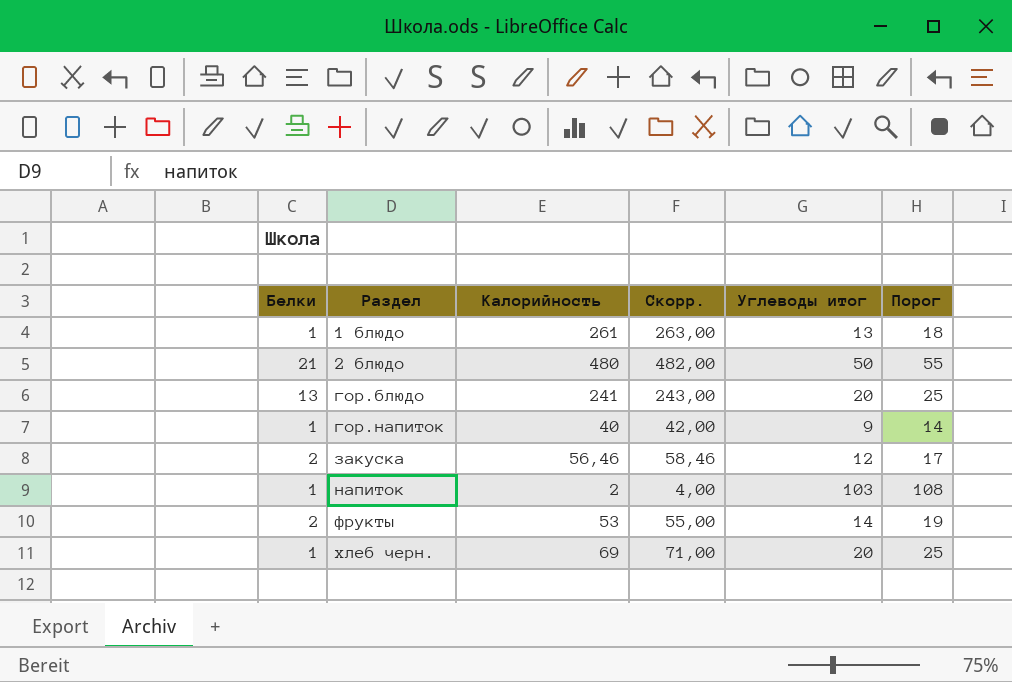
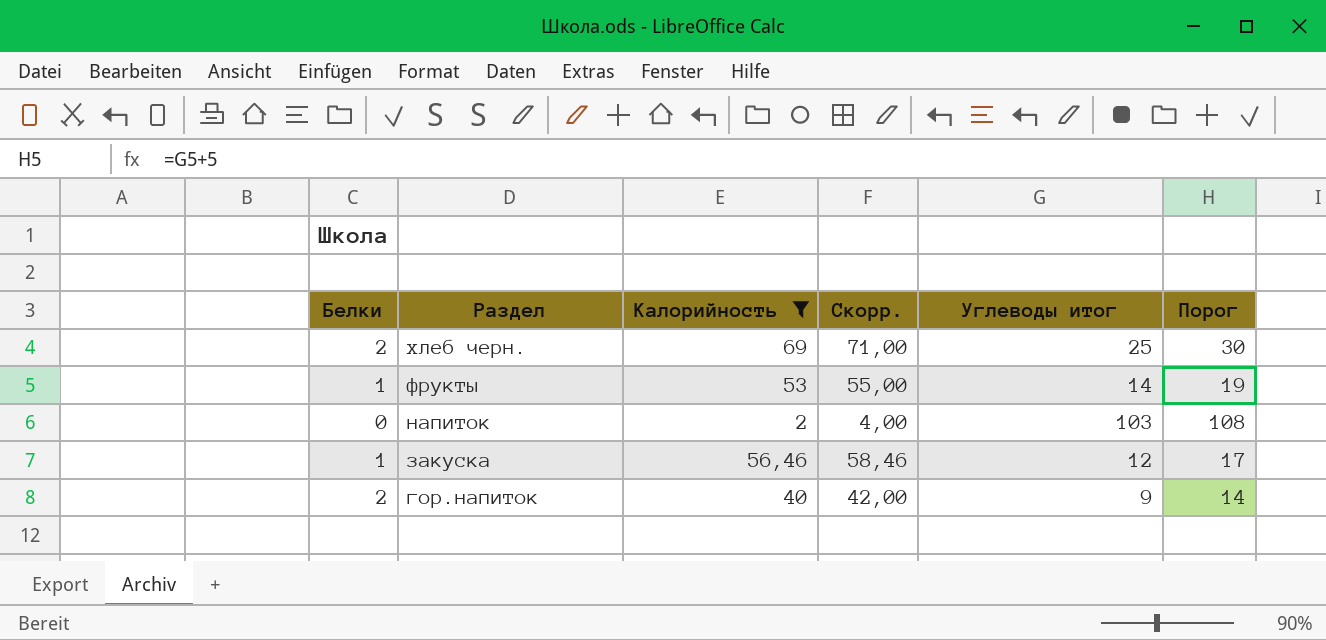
filter: none -> Калорийность <= 69
row order: Раздел ascending -> Раздел descending
хлеб черн. | Белки: 1 -> 2
хлеб черн. | Углеводы итог: 20 -> 25
хлеб черн. | Порог: 25 -> 30
фрукты | Белки: 2 -> 1
напиток | Белки: 1 -> 0
закуска | Белки: 2 -> 1
гор.напиток | Белки: 1 -> 2

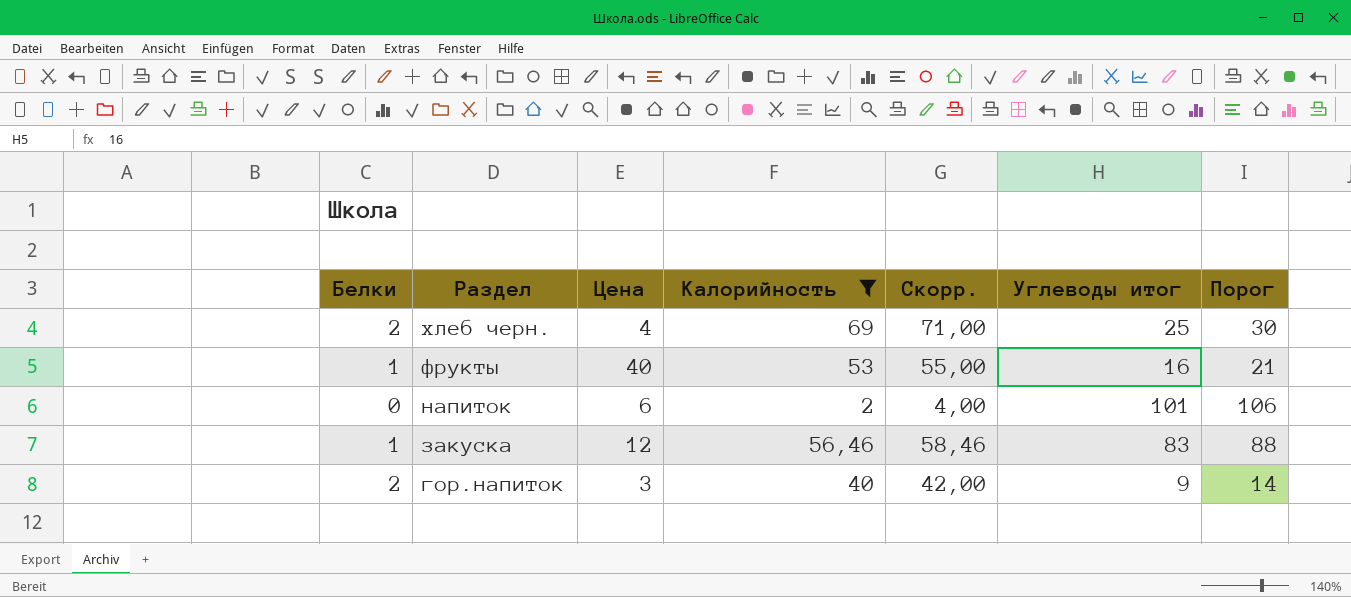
column Цена | position: none -> 3
фрукты | Углеводы итог: 14 -> 16
фрукты | Порог: 19 -> 21
напиток | Углеводы итог: 103 -> 101
напиток | Порог: 108 -> 106
закуска | Углеводы итог: 12 -> 83
закуска | Порог: 17 -> 88

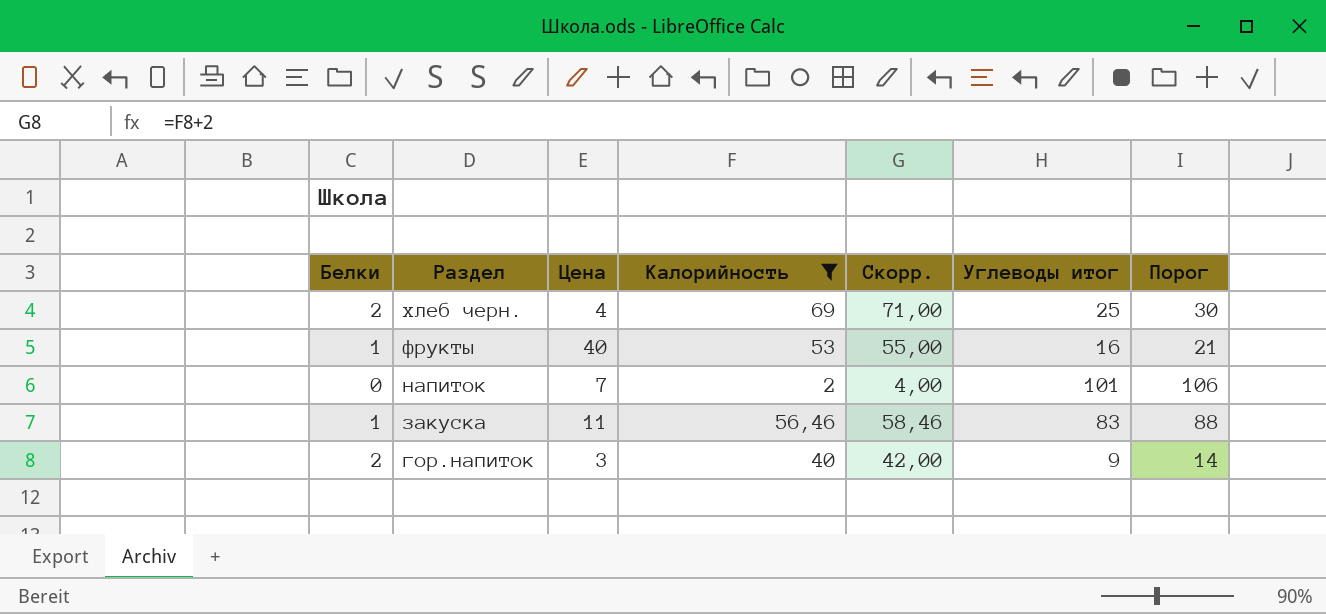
напиток | Цена: 6 -> 7
закуска | Цена: 12 -> 11

